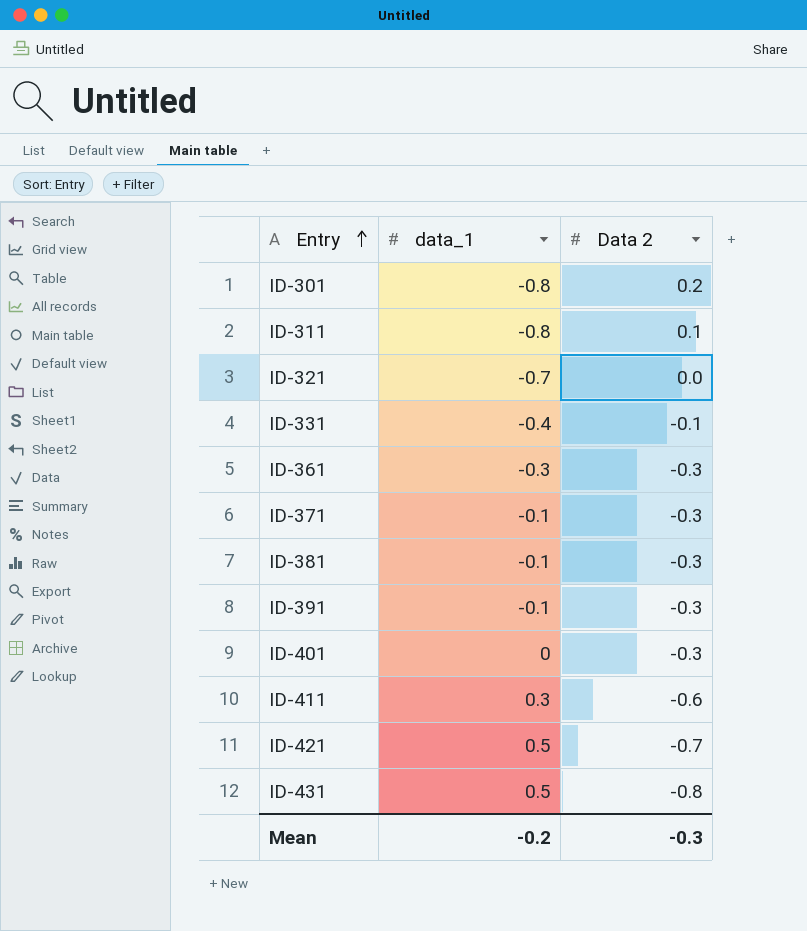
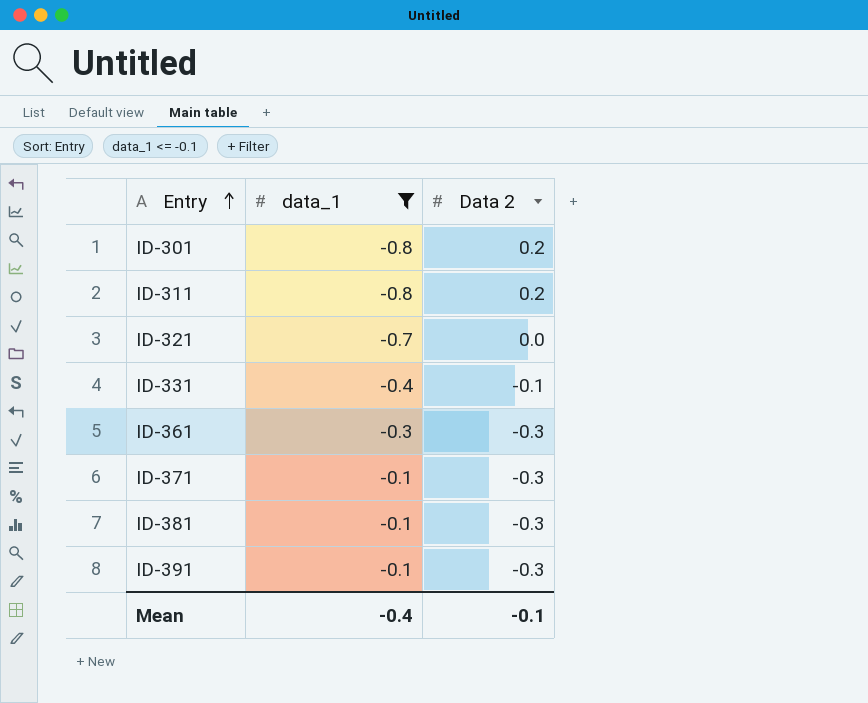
filter: none -> data_1 <= -0.1
ID-311 | Data 2: 0.1 -> 0.2
Mean | data_1: -0.2 -> -0.4
Mean | Data 2: -0.3 -> -0.1

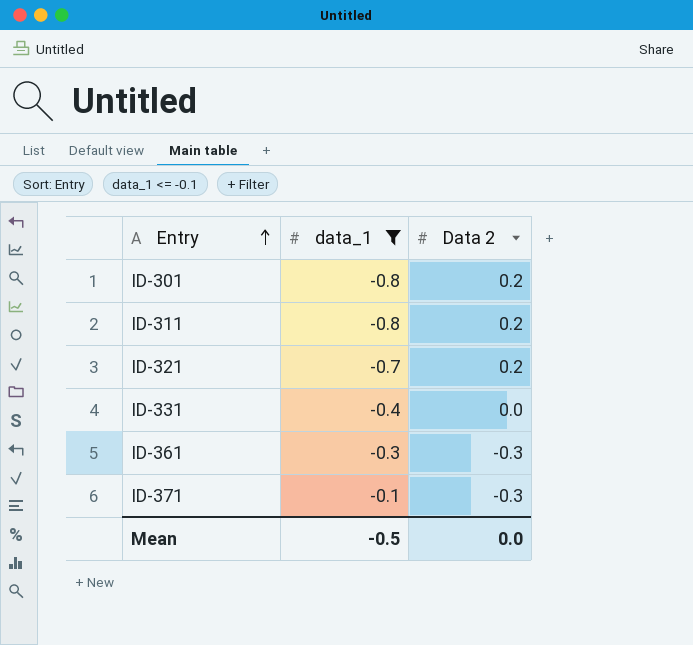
row ID-381: -0.1 | -0.3 -> none
row ID-391: -0.1 | -0.3 -> none
ID-321 | Data 2: 0.0 -> 0.2
ID-331 | Data 2: -0.1 -> 0.0
Mean | data_1: -0.4 -> -0.5
Mean | Data 2: -0.1 -> 0.0

